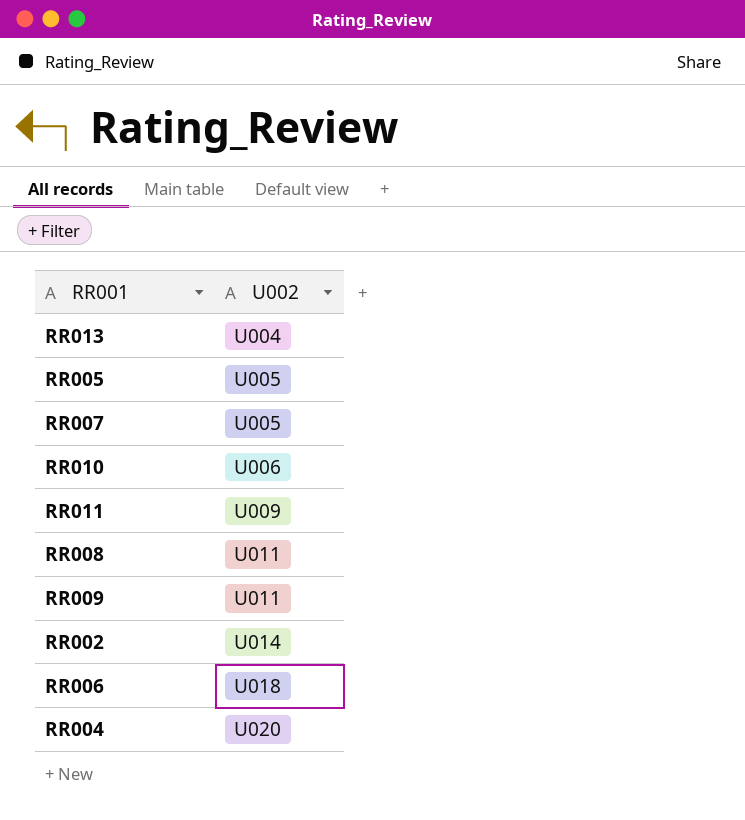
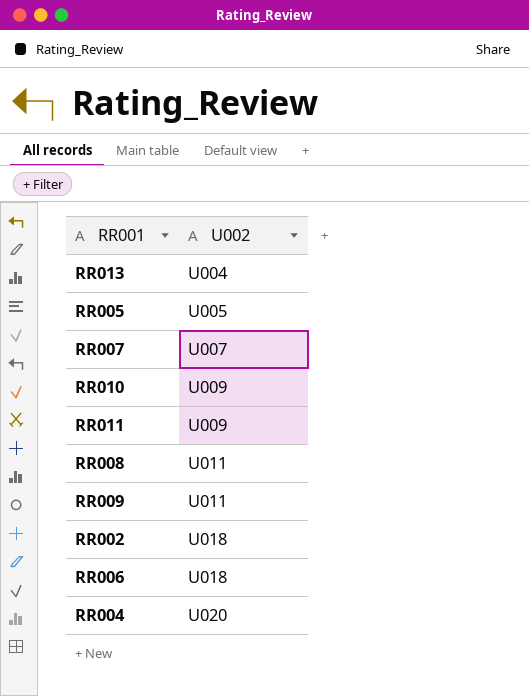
RR007 | U002: U005 -> U007
RR010 | U002: U006 -> U009
RR002 | U002: U014 -> U018

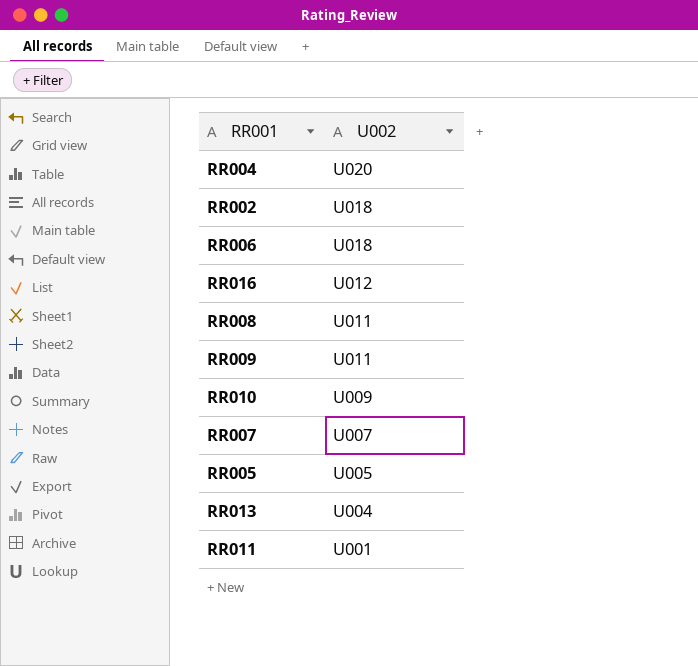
row order: U002 ascending -> U002 descending
row RR016: none -> U012
RR011 | U002: U009 -> U001

